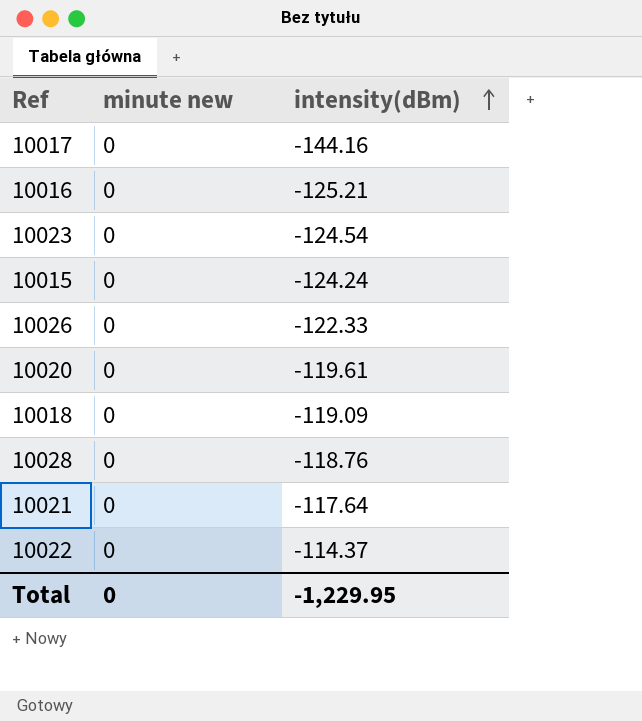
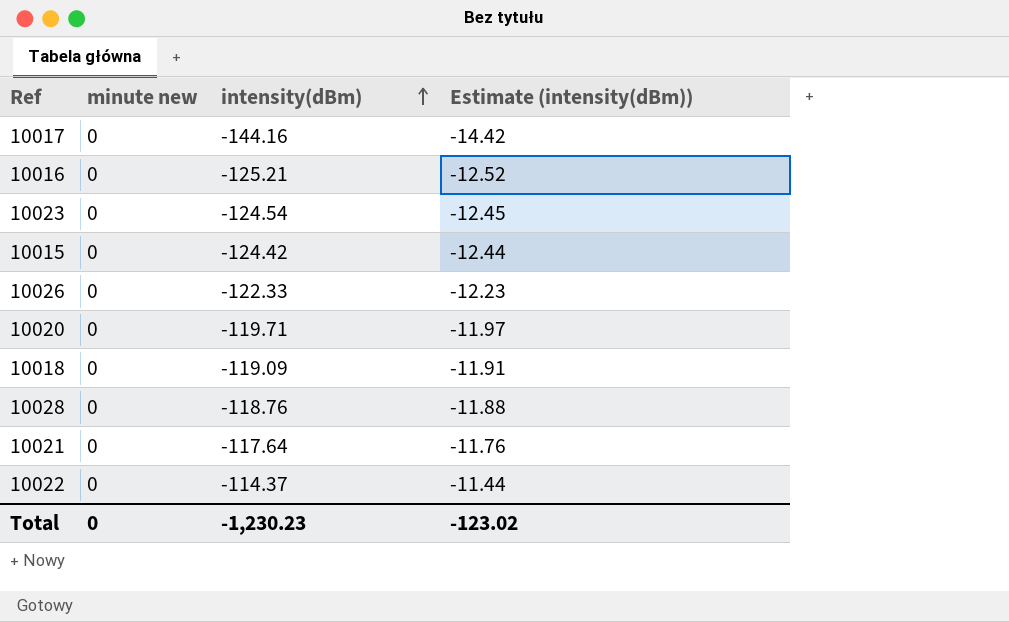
column Estimate (intensity(dBm)) | formula: none -> [intensity(dBm)] * 0.1
10015 | intensity(dBm): -124.24 -> -124.42
10020 | intensity(dBm): -119.61 -> -119.71
Total | intensity(dBm): -1,229.95 -> -1,230.23

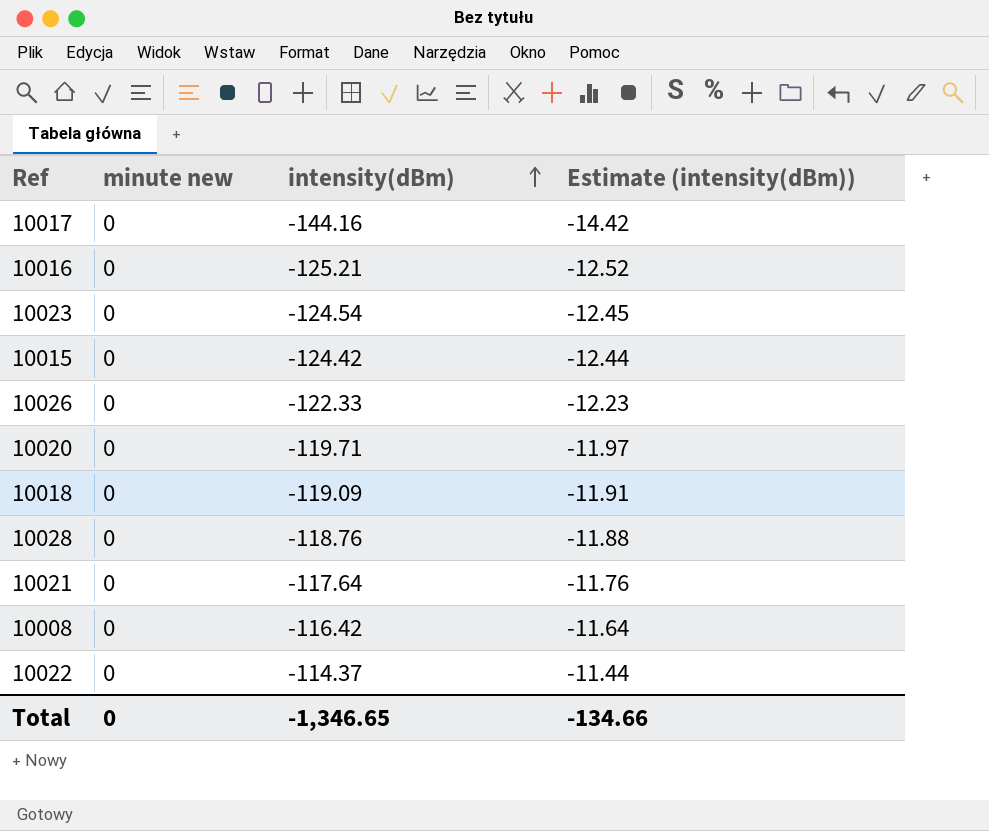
row 10008: none -> 0 | -116.42 | -11.64
Total | intensity(dBm): -1,230.23 -> -1,346.65
Total | Estimate (intensity(dBm)): -123.02 -> -134.66

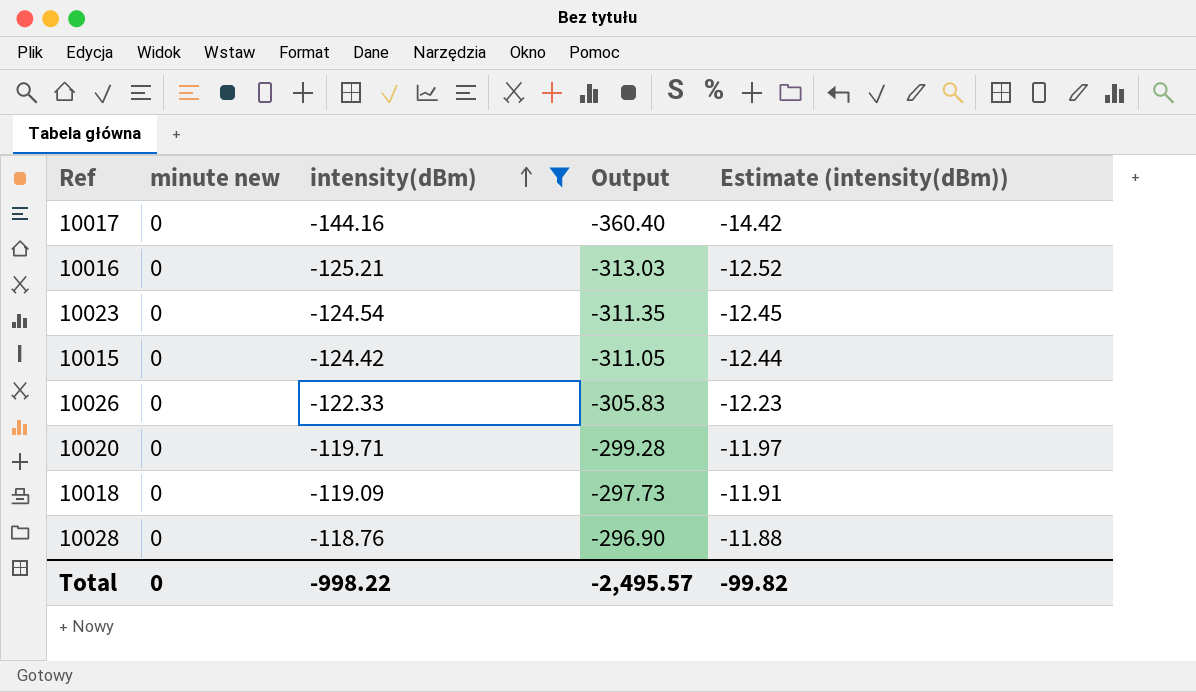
filter: none -> intensity(dBm) <= -118.76
column Output | formula: none -> [intensity(dBm)] * 2.5
Total | intensity(dBm): -1,346.65 -> -998.22
Total | Estimate (intensity(dBm)): -134.66 -> -99.82

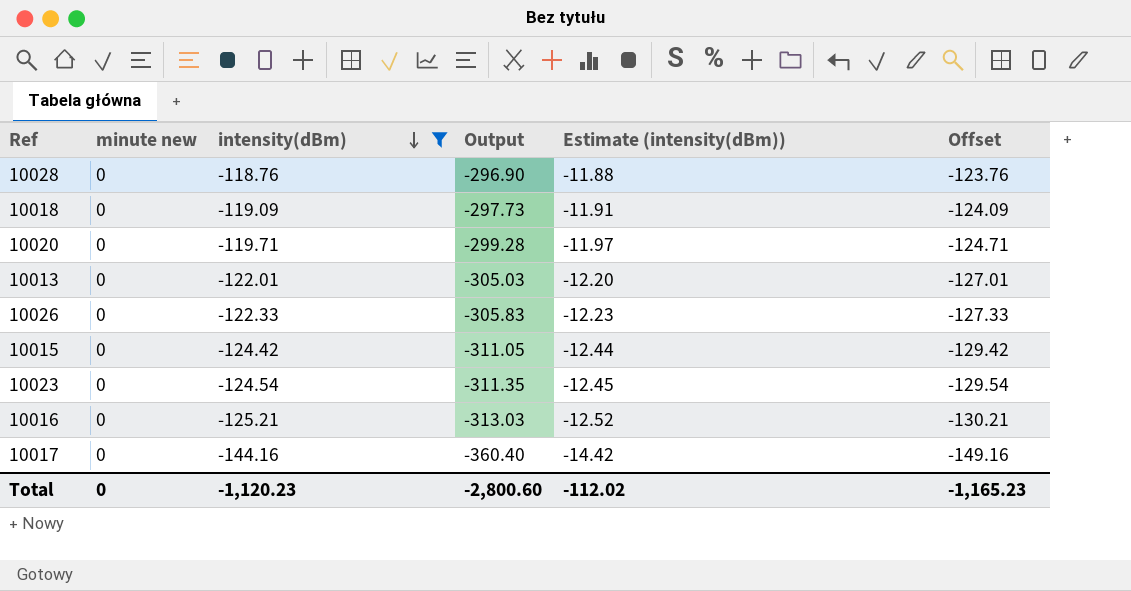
row order: intensity(dBm) ascending -> intensity(dBm) descending
column Offset | formula: none -> [intensity(dBm)] - 5
row 10013: none -> 0 | -122.01 | -305.03 | -12.20 | -127.01
Total | intensity(dBm): -998.22 -> -1,120.23
Total | Output: -2,495.57 -> -2,800.60
Total | Estimate (intensity(dBm)): -99.82 -> -112.02

